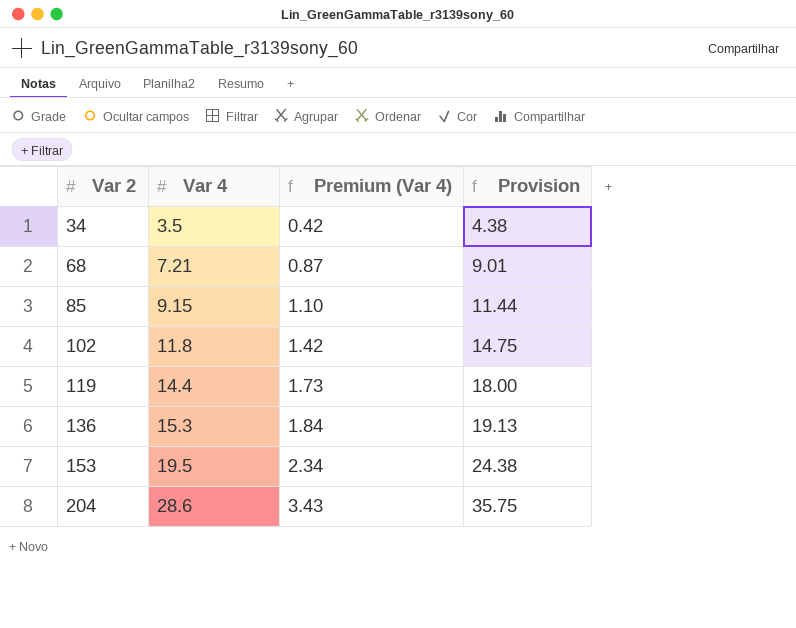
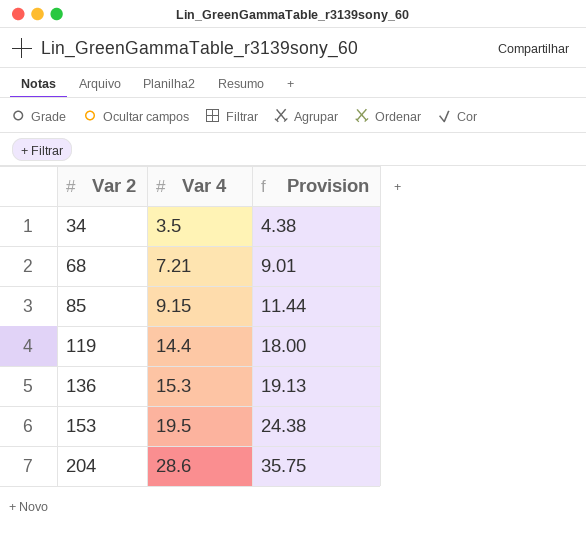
column Premium (Var 4) | formula: [Var 4] * 0.12 -> none
row 102: 11.8 | 1.42 | 14.75 -> none

